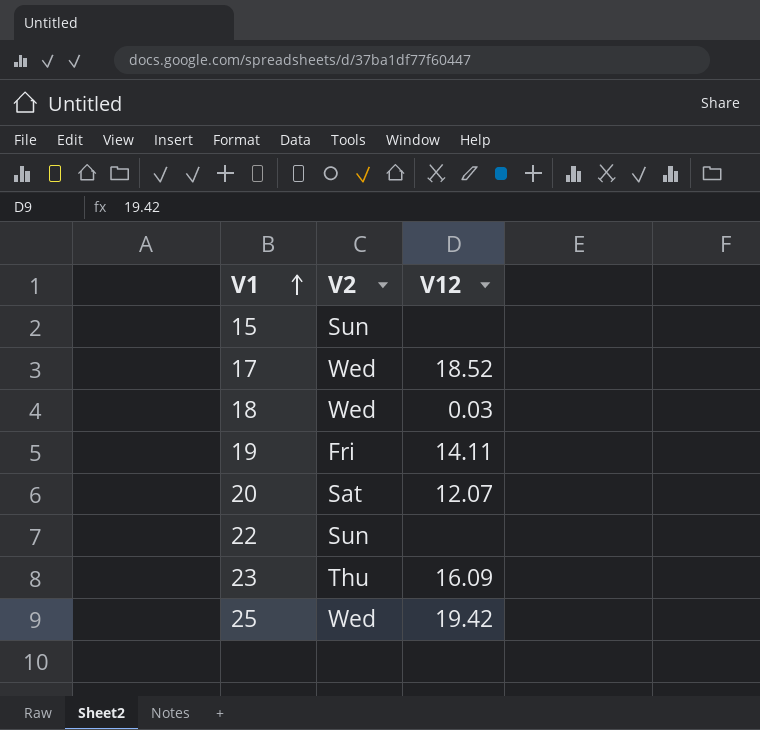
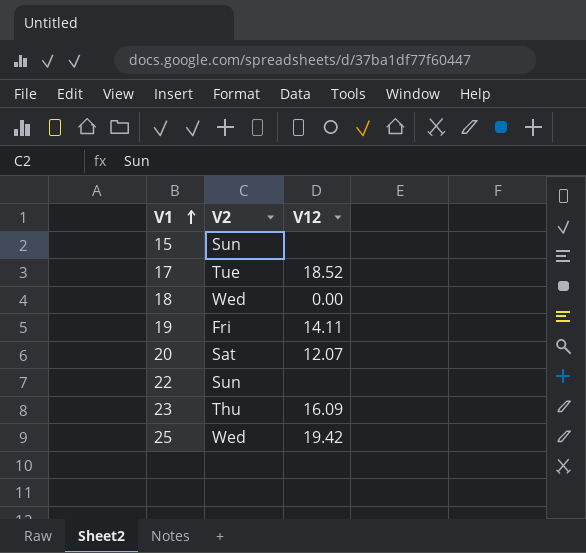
17 | V2: Wed -> Tue
18 | V12: 0.03 -> 0.00

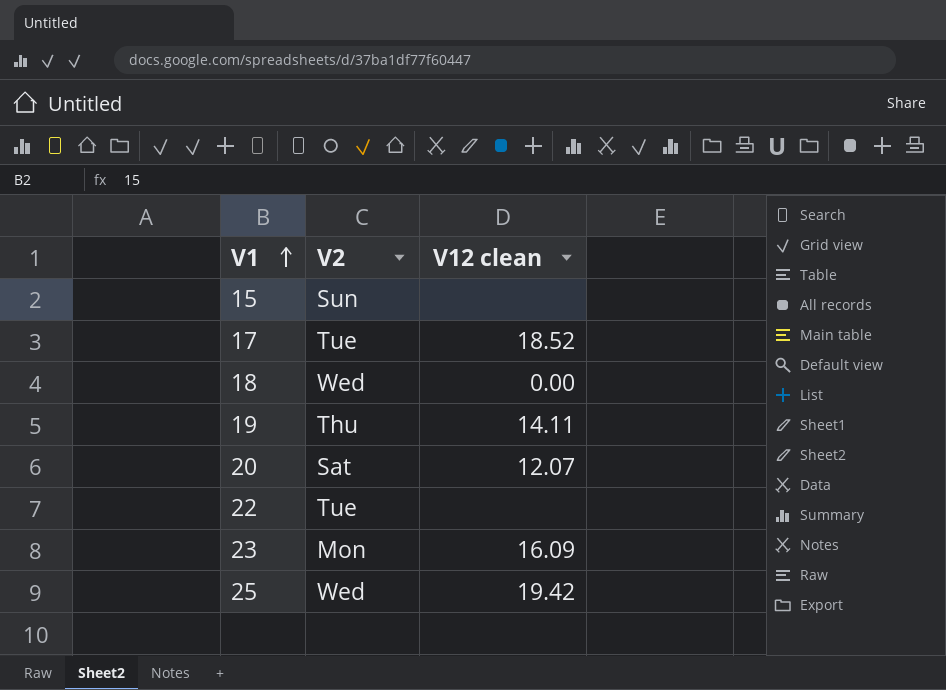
column name: V12 -> V12 clean
19 | V2: Fri -> Thu
22 | V2: Sun -> Tue
23 | V2: Thu -> Mon

